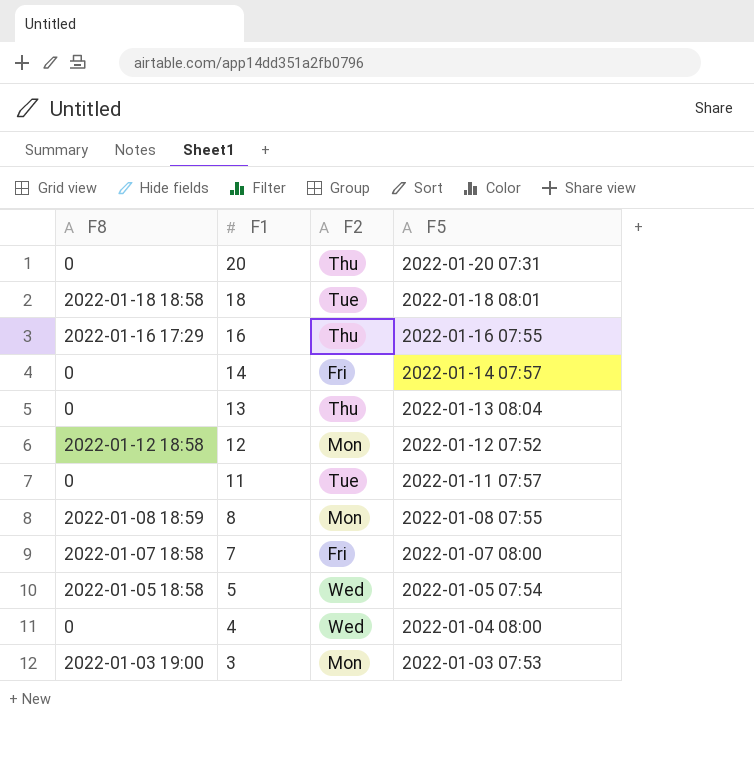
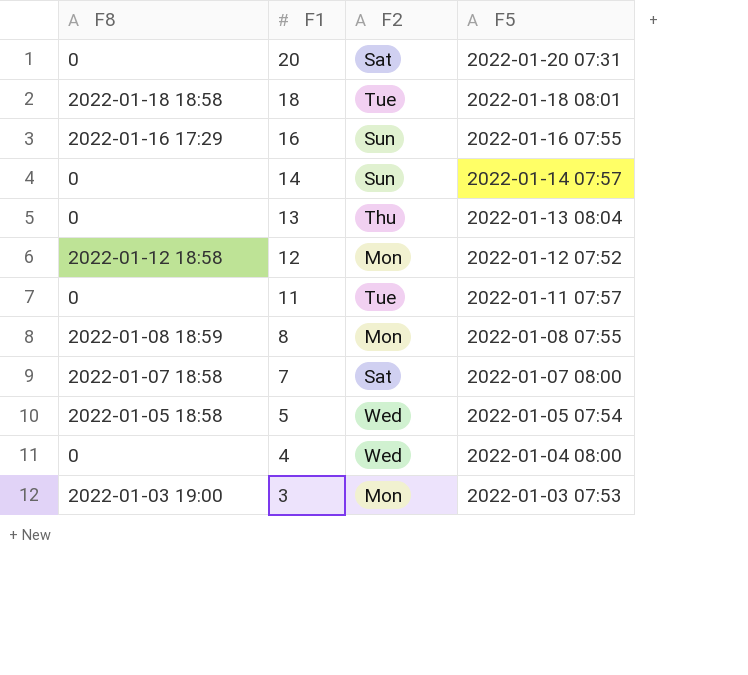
20 | F2: Thu -> Sat
16 | F2: Thu -> Sun
14 | F2: Fri -> Sun
7 | F2: Fri -> Sat

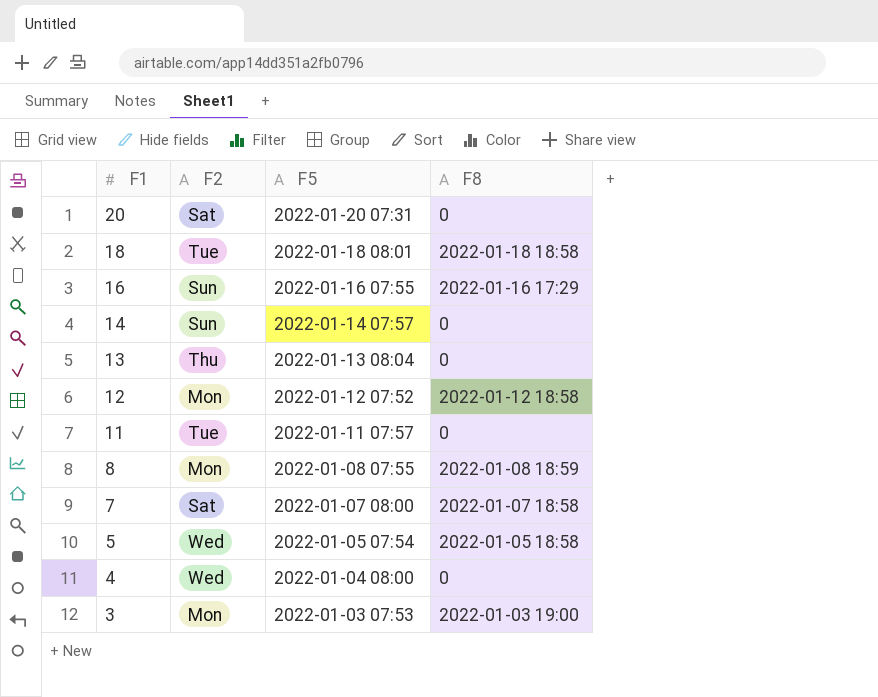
column F8 | position: 1 -> 4

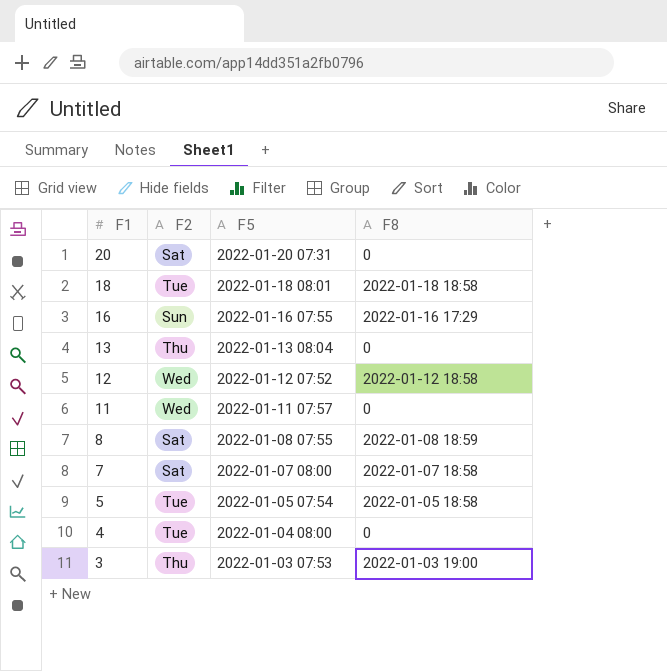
row 14: Sun | 2022-01-14 07:57 | 0 -> none
12 | F2: Mon -> Wed
11 | F2: Tue -> Wed
8 | F2: Mon -> Sat
5 | F2: Wed -> Tue
4 | F2: Wed -> Tue
3 | F2: Mon -> Thu

